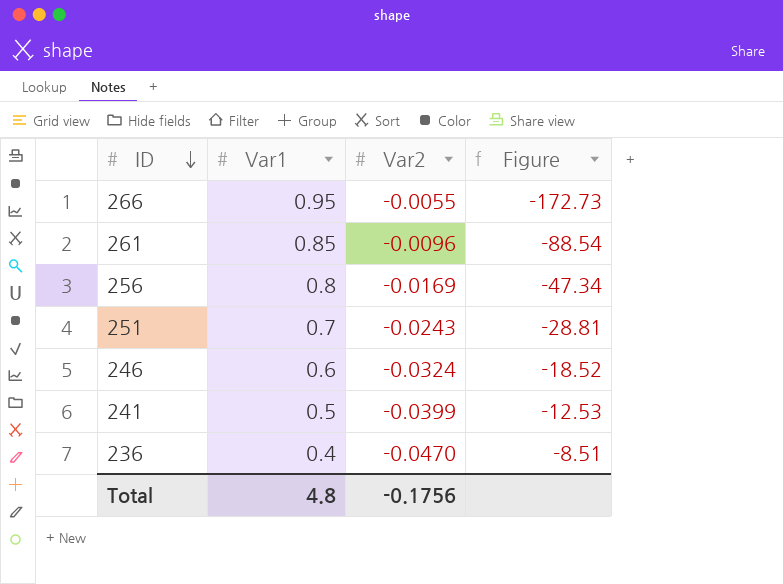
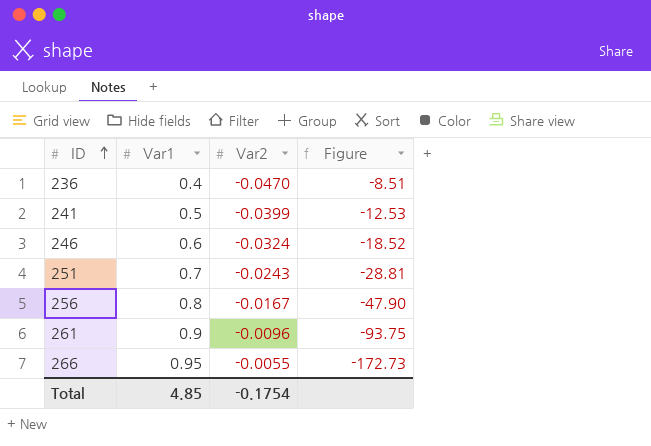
row order: ID descending -> ID ascending
256 | Var2: -0.0169 -> -0.0167
256 | Figure: -47.34 -> -47.90
261 | Var1: 0.85 -> 0.9
261 | Figure: -88.54 -> -93.75
Total | Var1: 4.8 -> 4.85
Total | Var2: -0.1756 -> -0.1754

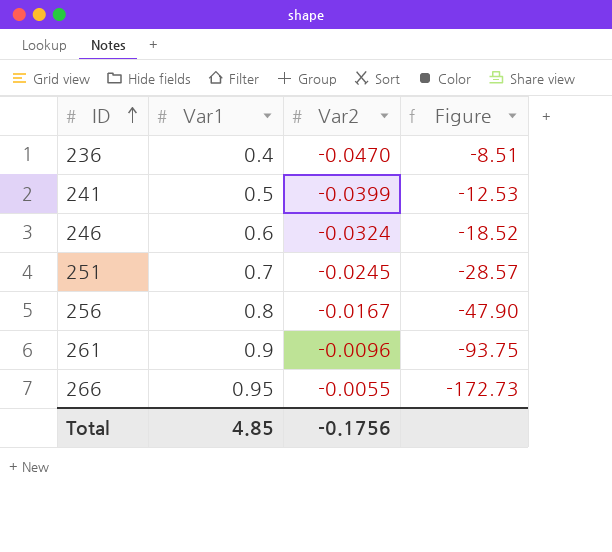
251 | Var2: -0.0243 -> -0.0245
251 | Figure: -28.81 -> -28.57
Total | Var2: -0.1754 -> -0.1756

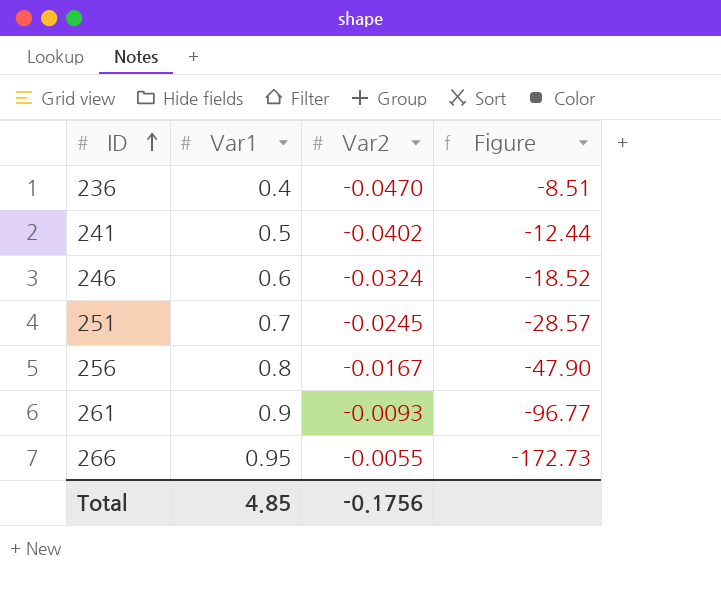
241 | Var2: -0.0399 -> -0.0402
241 | Figure: -12.53 -> -12.44
261 | Var2: -0.0096 -> -0.0093
261 | Figure: -93.75 -> -96.77

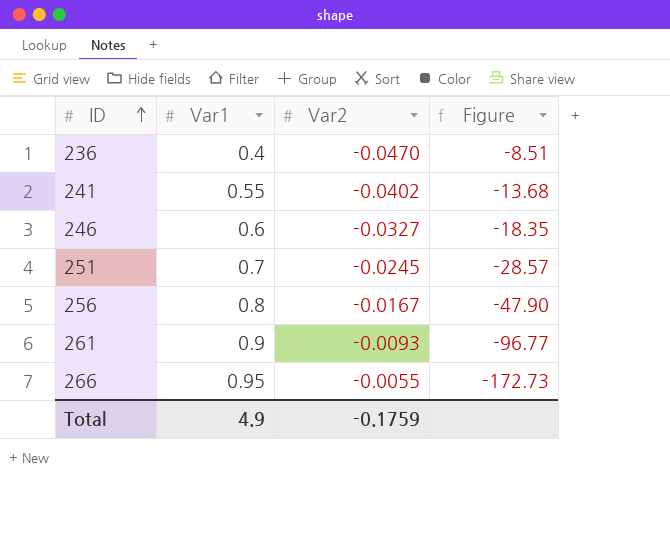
241 | Var1: 0.5 -> 0.55
241 | Figure: -12.44 -> -13.68
246 | Var2: -0.0324 -> -0.0327
246 | Figure: -18.52 -> -18.35
Total | Var1: 4.85 -> 4.9
Total | Var2: -0.1756 -> -0.1759

